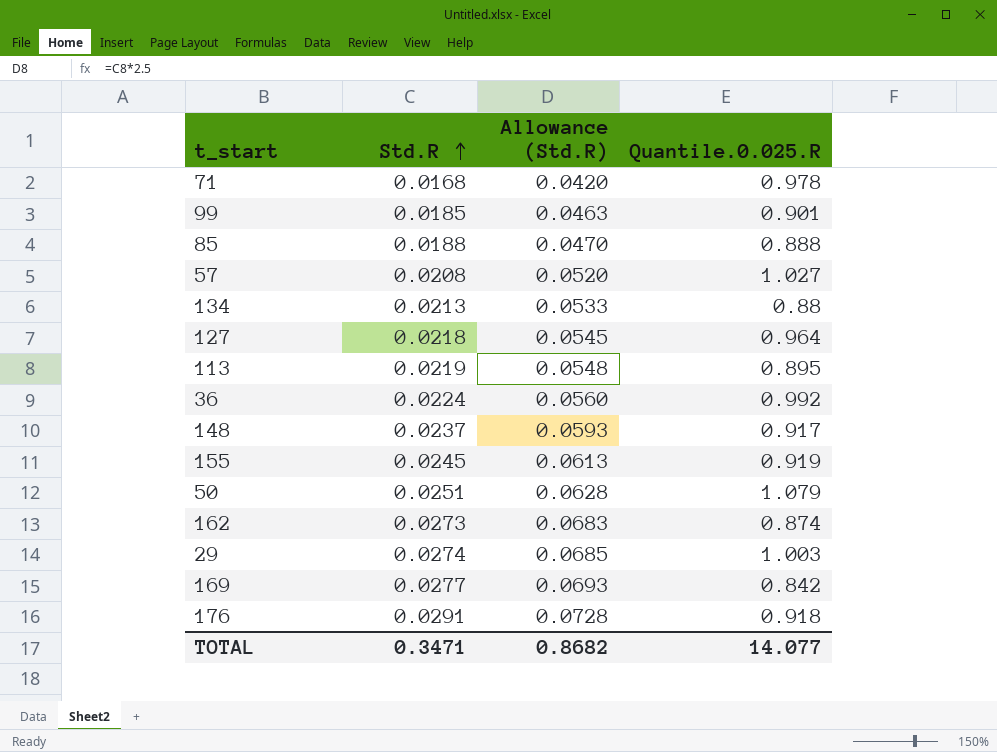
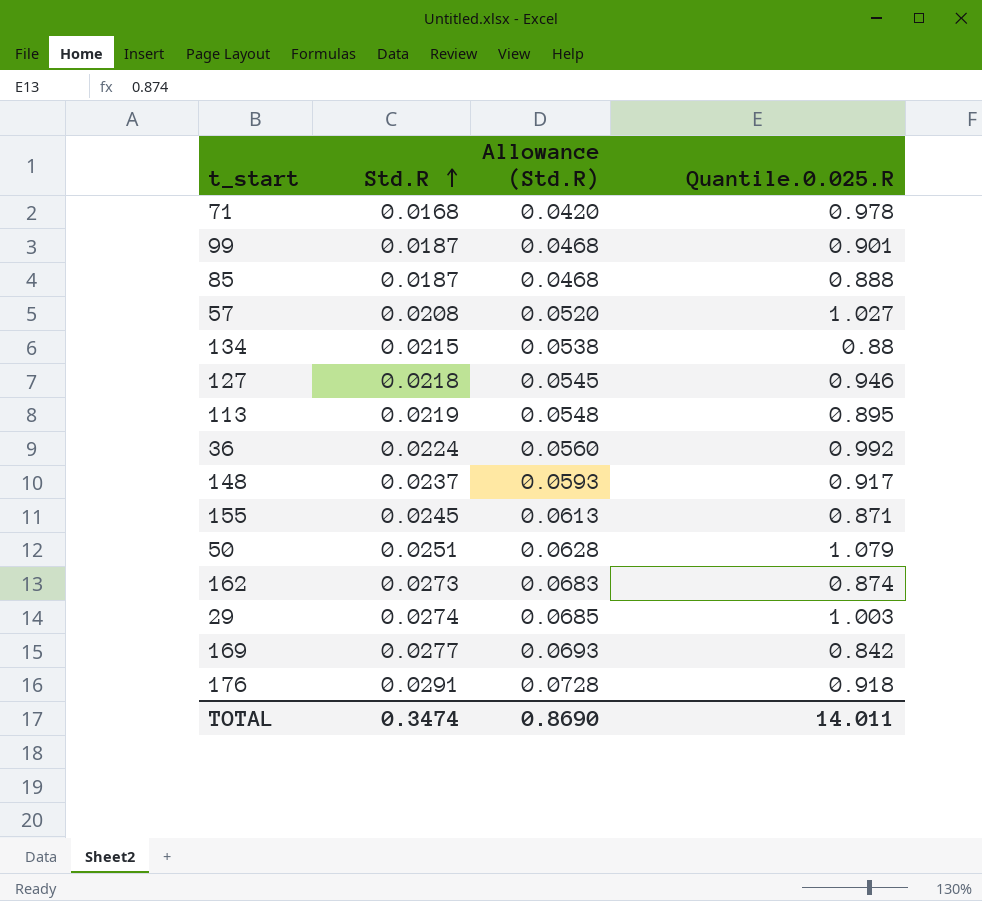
99 | Std.R: 0.0185 -> 0.0187
99 | Allowance (Std.R): 0.0463 -> 0.0468
85 | Std.R: 0.0188 -> 0.0187
85 | Allowance (Std.R): 0.0470 -> 0.0468
134 | Std.R: 0.0213 -> 0.0215
134 | Allowance (Std.R): 0.0533 -> 0.0538
127 | Quantile.0.025.R: 0.964 -> 0.946
155 | Quantile.0.025.R: 0.919 -> 0.871
TOTAL | Std.R: 0.3471 -> 0.3474
TOTAL | Allowance (Std.R): 0.8682 -> 0.8690
TOTAL | Quantile.0.025.R: 14.077 -> 14.011

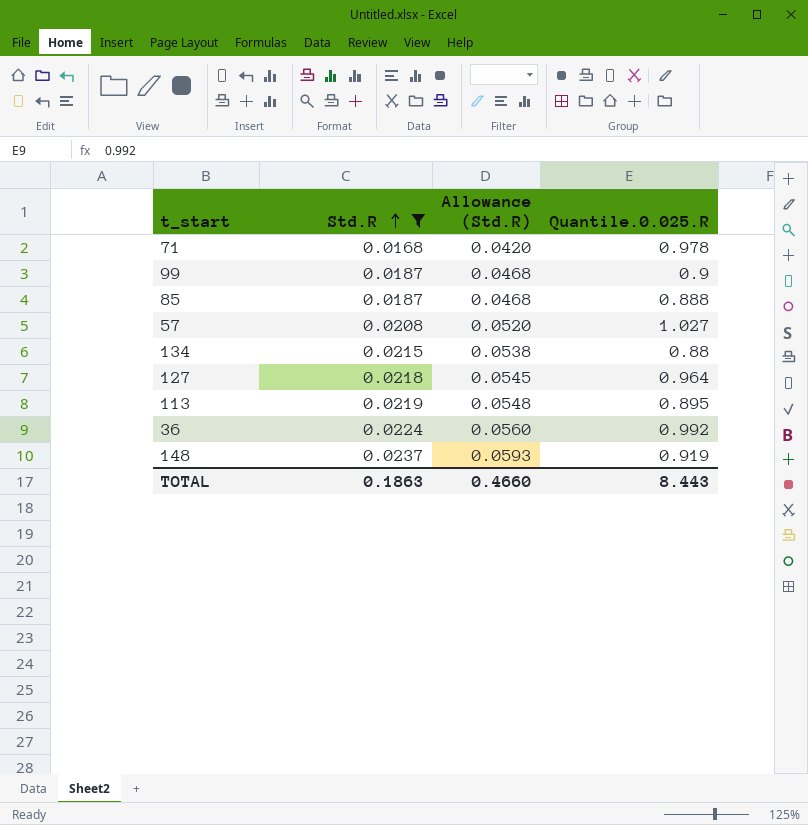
filter: none -> Std.R <= 0.0237
99 | Quantile.0.025.R: 0.901 -> 0.9
127 | Quantile.0.025.R: 0.946 -> 0.964
148 | Quantile.0.025.R: 0.917 -> 0.919
TOTAL | Std.R: 0.3474 -> 0.1863
TOTAL | Allowance (Std.R): 0.8690 -> 0.4660
TOTAL | Quantile.0.025.R: 14.011 -> 8.443

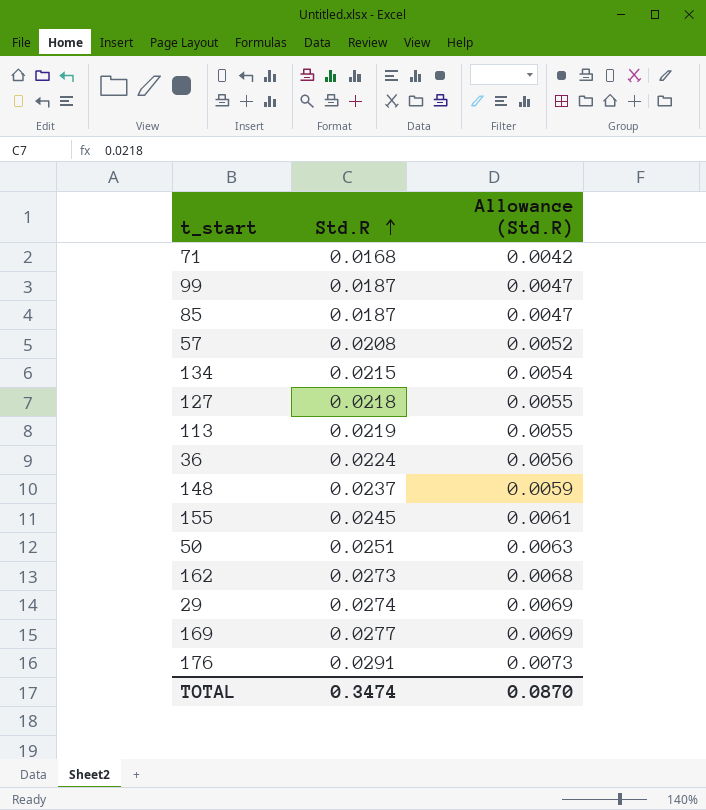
filter: Std.R <= 0.0237 -> none
column Quantile.0.025.R | position: 4 -> none
column Allowance (Std.R) | formula: [Std.R] * 2.5 -> [Std.R] * 0.25
TOTAL | Std.R: 0.1863 -> 0.3474
TOTAL | Allowance (Std.R): 0.4660 -> 0.0870

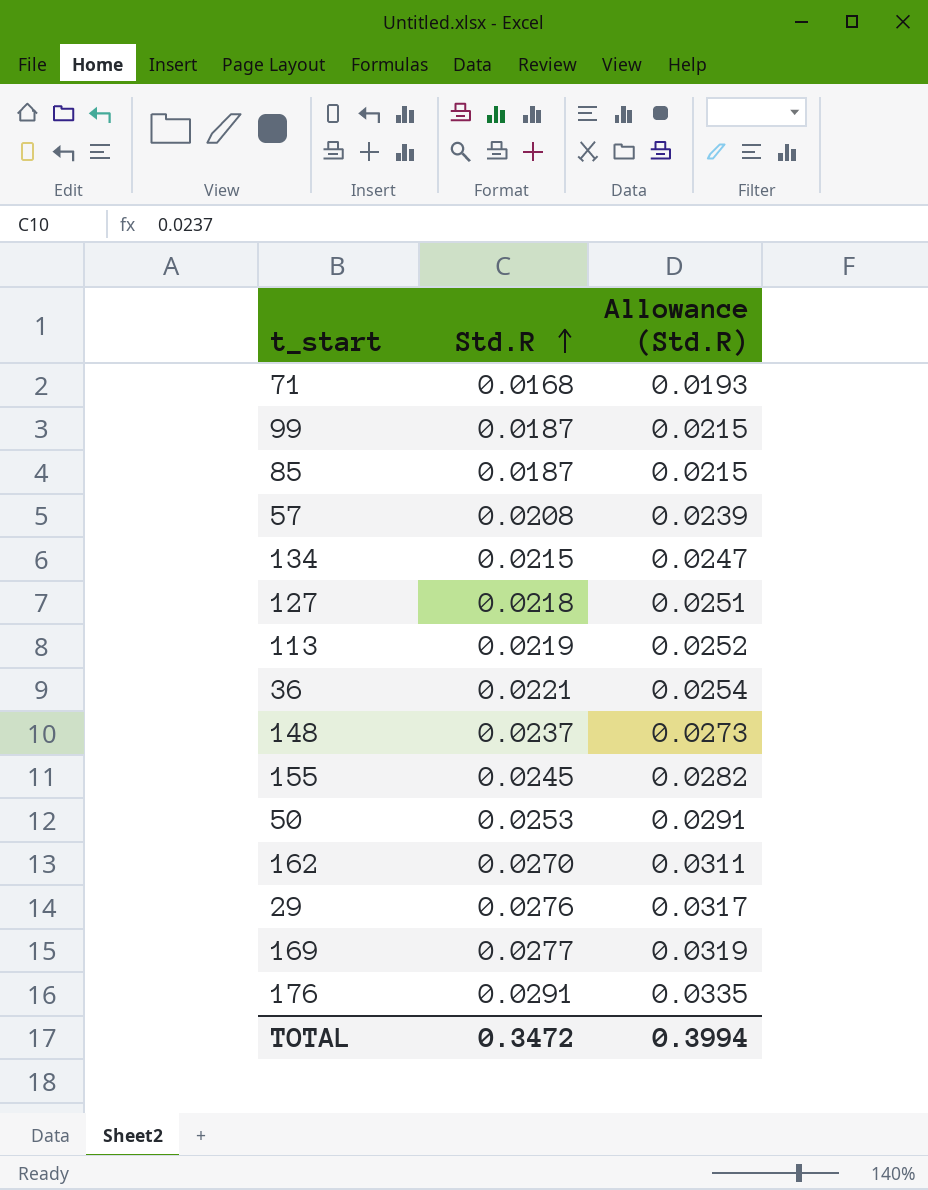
column Allowance (Std.R) | formula: [Std.R] * 0.25 -> [Std.R] * 1.15
36 | Std.R: 0.0224 -> 0.0221
50 | Std.R: 0.0251 -> 0.0253
162 | Std.R: 0.0273 -> 0.0270
29 | Std.R: 0.0274 -> 0.0276
TOTAL | Std.R: 0.3474 -> 0.3472
TOTAL | Allowance (Std.R): 0.0870 -> 0.3994

